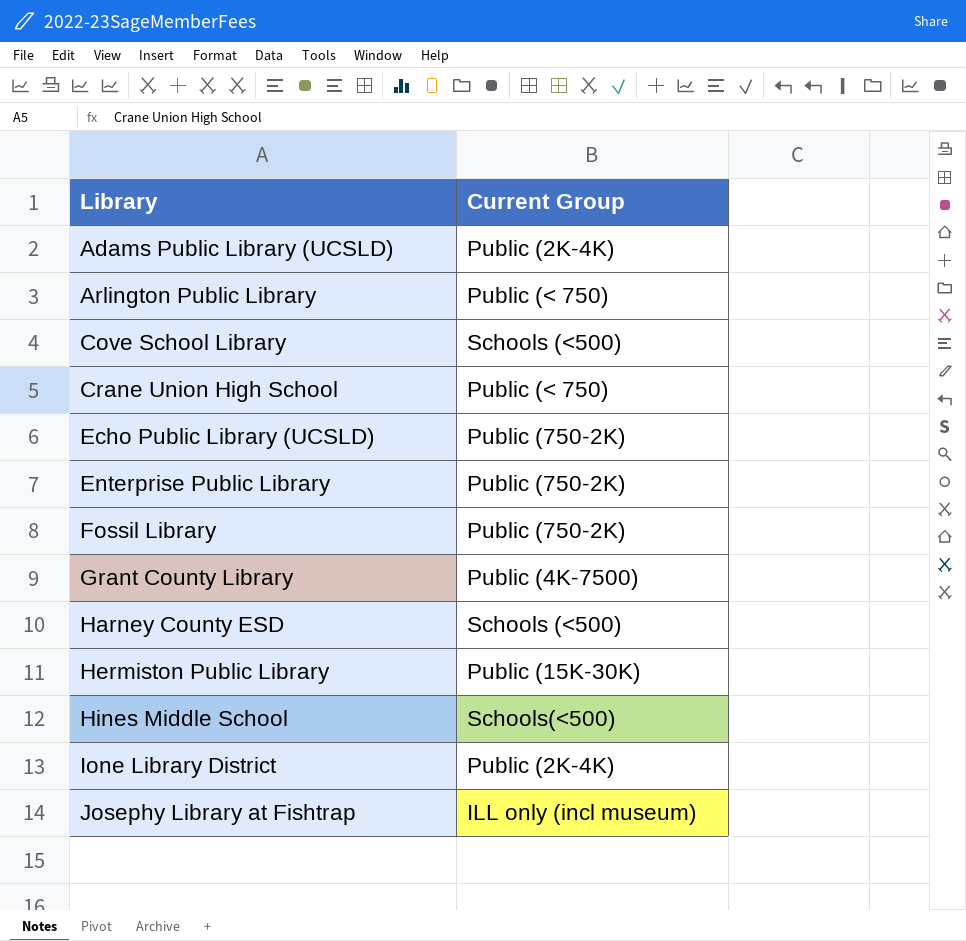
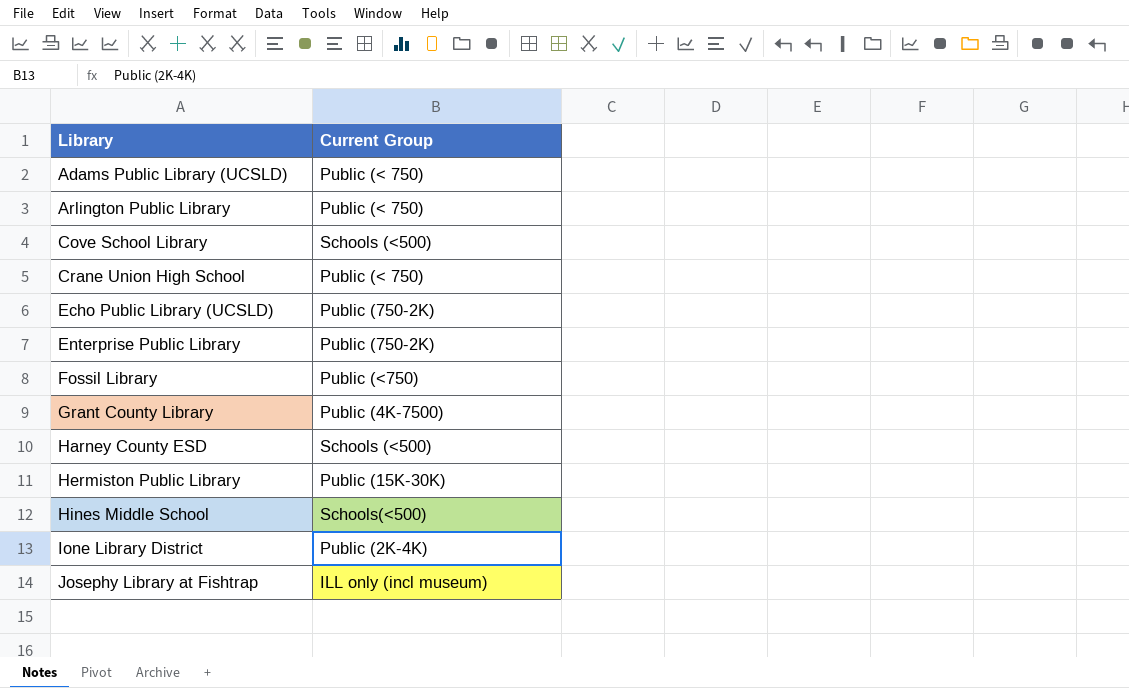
Adams Public Library (UCSLD) | Current Group: Public (2K-4K) -> Public (< 750)
Fossil Library | Current Group: Public (750-2K) -> Public (<750)

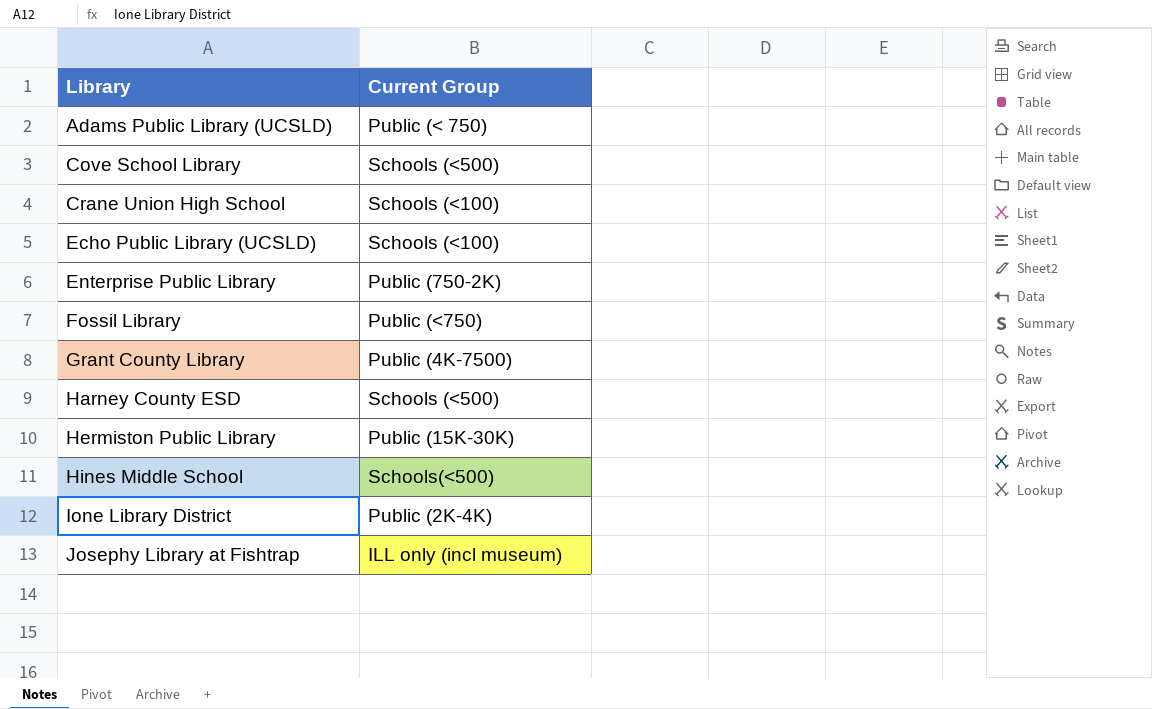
row Arlington Public Library: Public (< 750) -> none
Crane Union High School | Current Group: Public (< 750) -> Schools (<100)
Echo Public Library (UCSLD) | Current Group: Public (750-2K) -> Schools (<100)

